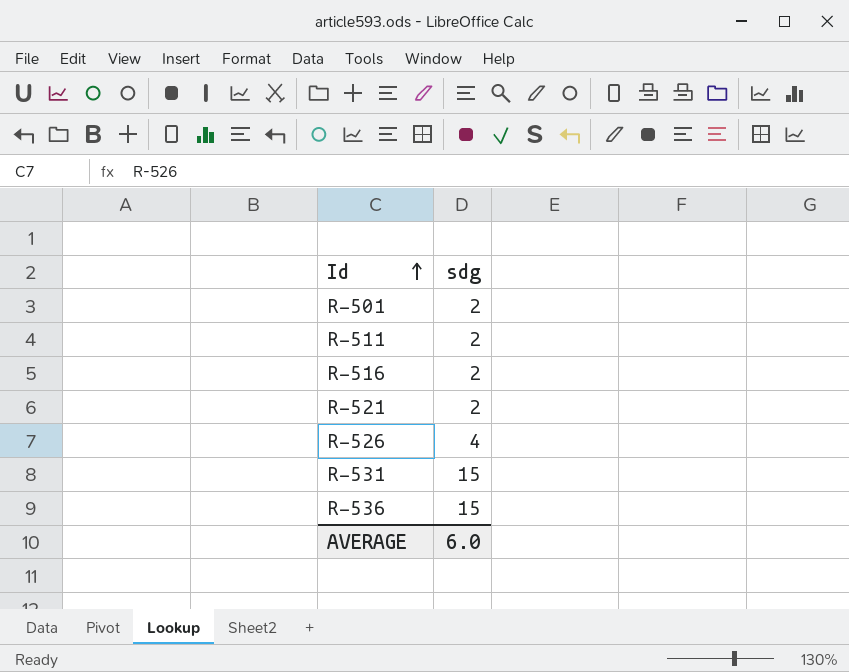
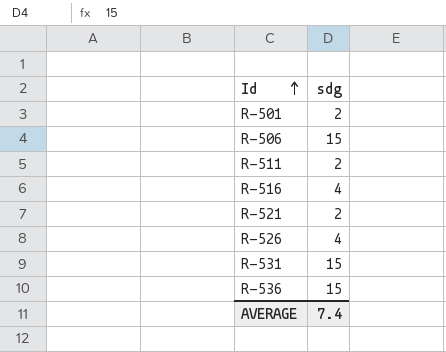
row R-506: none -> 15
R-516 | sdg: 2 -> 4
AVERAGE | sdg: 6.0 -> 7.4

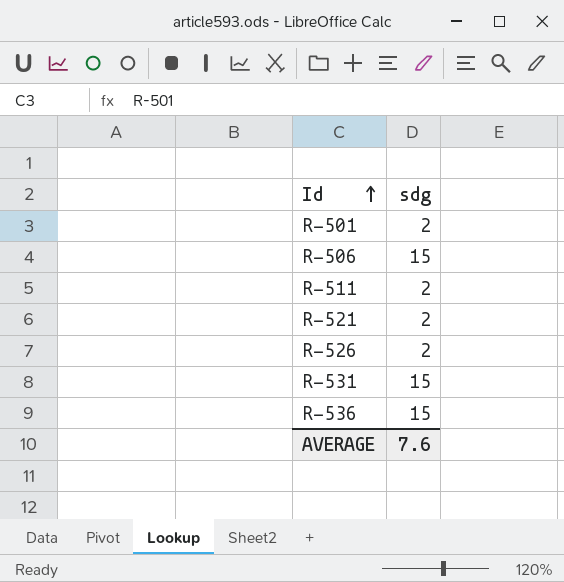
row R-516: 4 -> none
R-526 | sdg: 4 -> 2
AVERAGE | sdg: 7.4 -> 7.6

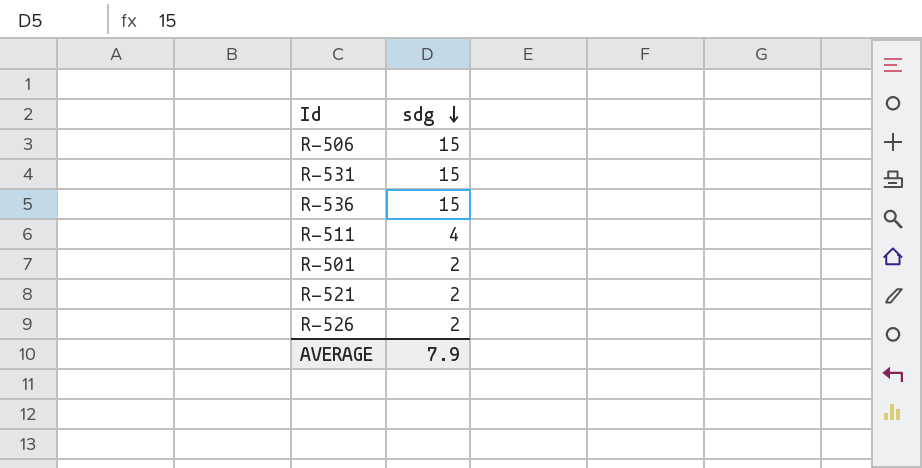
row order: Id ascending -> sdg descending
R-511 | sdg: 2 -> 4
AVERAGE | sdg: 7.6 -> 7.9

